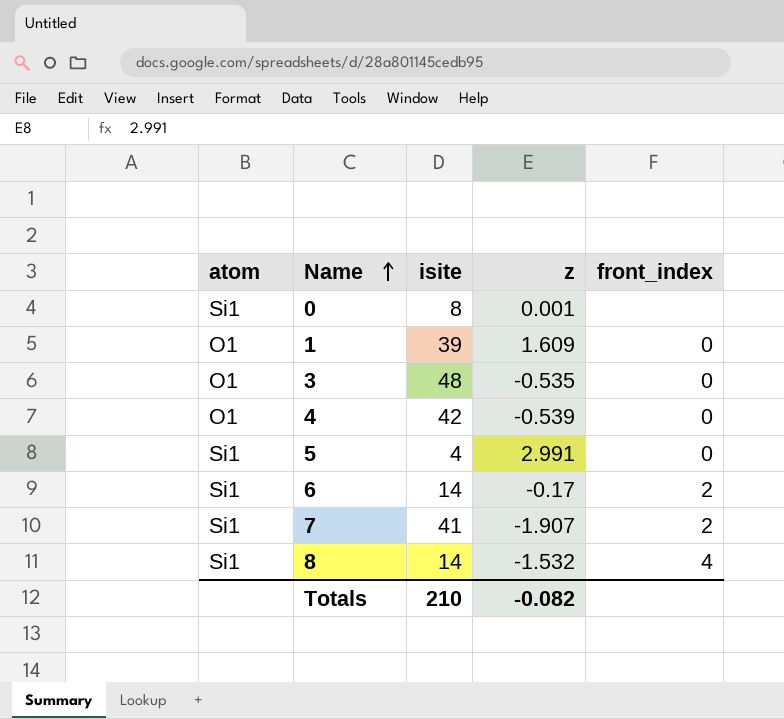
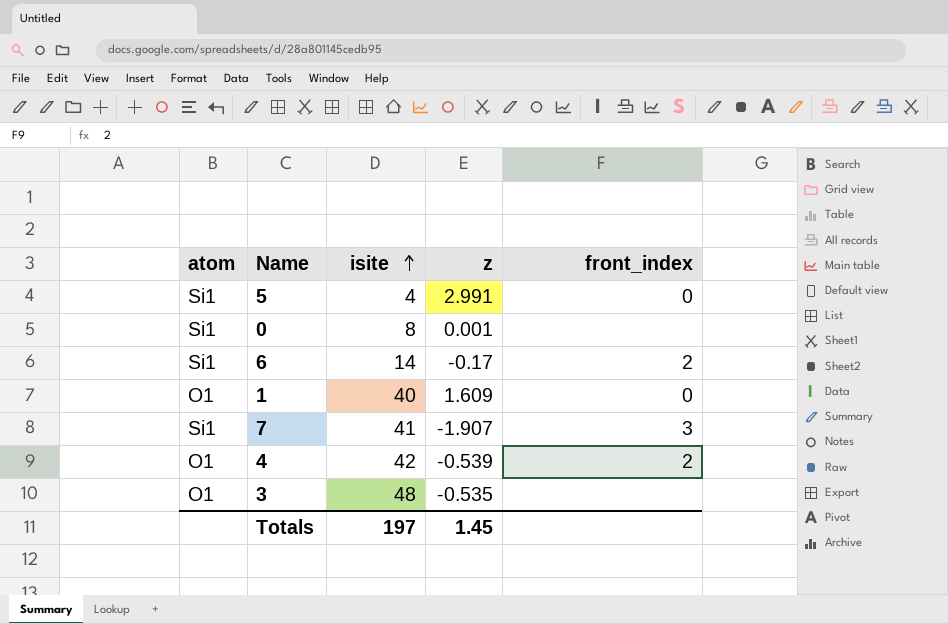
row order: Name ascending -> isite ascending
row 8: Si1 | 14 | -1.532 | 4 -> none
1 | isite: 39 -> 40
7 | front_index: 2 -> 3
4 | front_index: 0 -> 2
3 | front_index: 0 -> none
Totals | isite: 210 -> 197
Totals | z: -0.082 -> 1.45

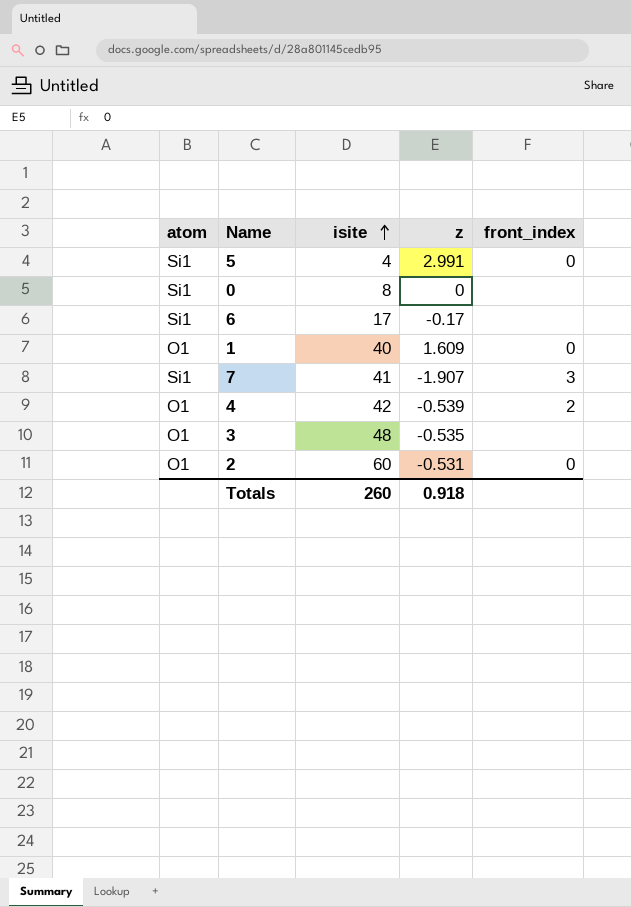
0 | z: 0.001 -> 0
6 | isite: 14 -> 17
6 | front_index: 2 -> none
row 2: none -> O1 | 60 | -0.531 | 0
Totals | isite: 197 -> 260
Totals | z: 1.45 -> 0.918

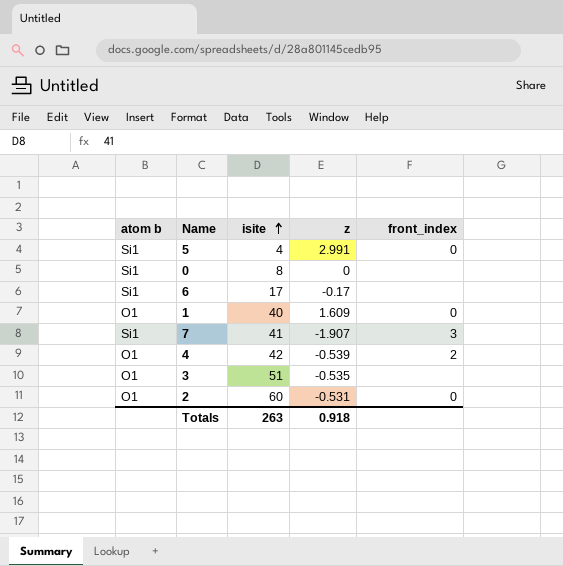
column name: atom -> atom b
3 | isite: 48 -> 51
Totals | isite: 260 -> 263

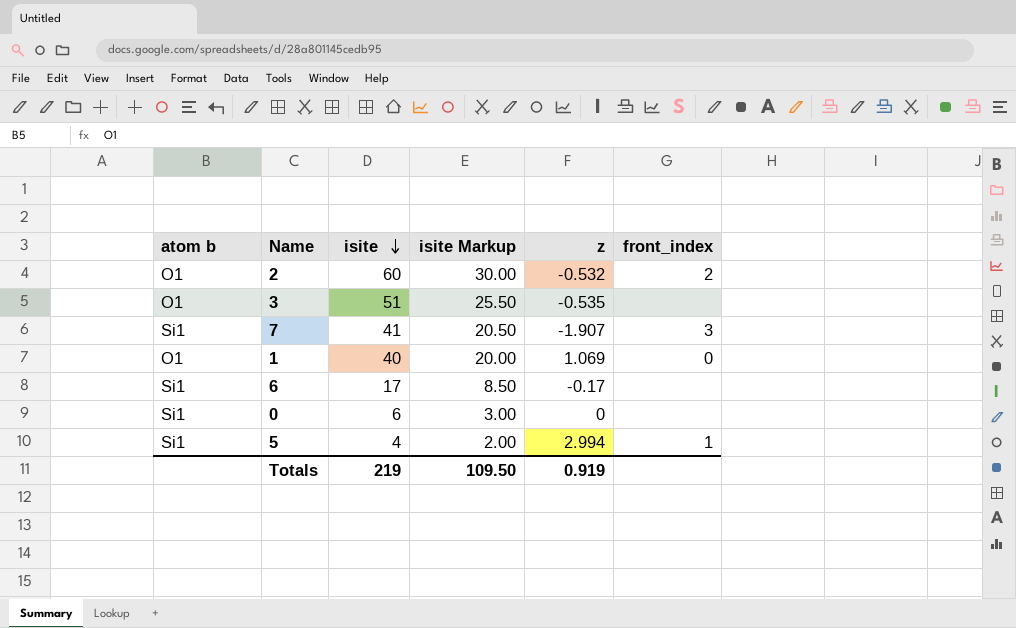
row order: isite ascending -> isite descending
column isite Markup | formula: none -> [isite] * 0.5
row 4: O1 | 42 | -0.539 | 2 -> none
2 | z: -0.531 -> -0.532
2 | front_index: 0 -> 2
1 | z: 1.609 -> 1.069
0 | isite: 8 -> 6
5 | z: 2.991 -> 2.994
5 | front_index: 0 -> 1
Totals | isite: 263 -> 219
Totals | z: 0.918 -> 0.919

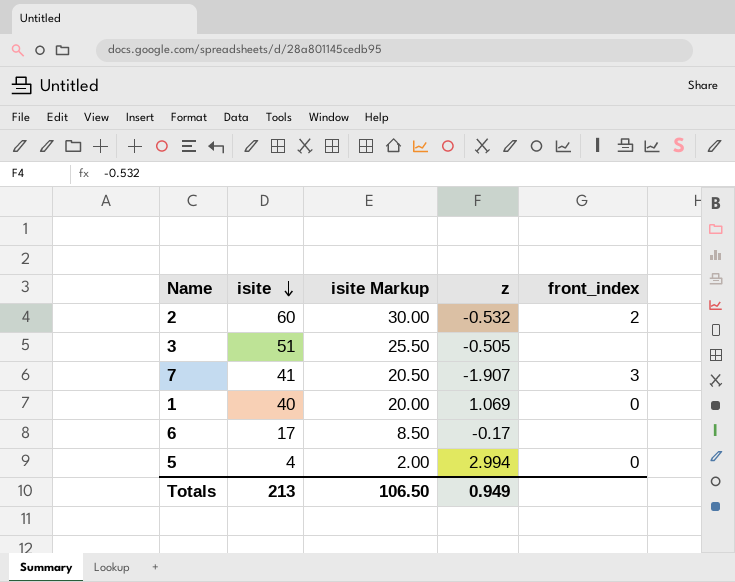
column atom b | position: 1 -> none
row 0: Si1 | 6 | 3.00 | 0 | none -> none
3 | z: -0.535 -> -0.505
5 | front_index: 1 -> 0
Totals | isite: 219 -> 213
Totals | isite Markup: 109.50 -> 106.50
Totals | z: 0.919 -> 0.949

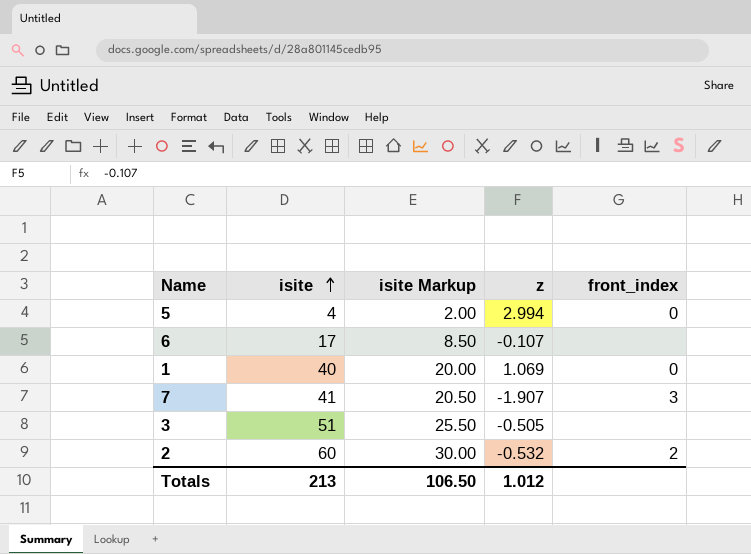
row order: isite descending -> isite ascending
6 | z: -0.17 -> -0.107
Totals | z: 0.949 -> 1.012

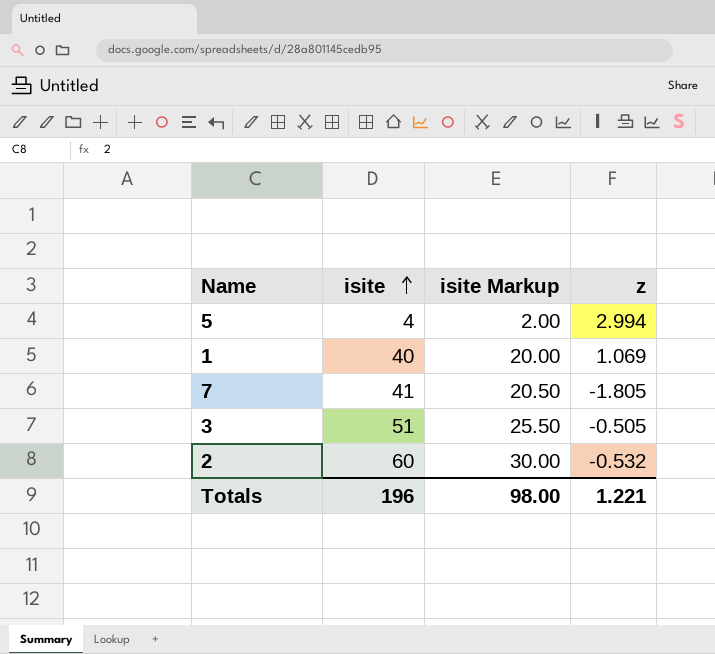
column front_index | position: 5 -> none
row 6: 17 | 8.50 | -0.107 | none -> none
7 | z: -1.907 -> -1.805
Totals | isite: 213 -> 196
Totals | isite Markup: 106.50 -> 98.00
Totals | z: 1.012 -> 1.221

